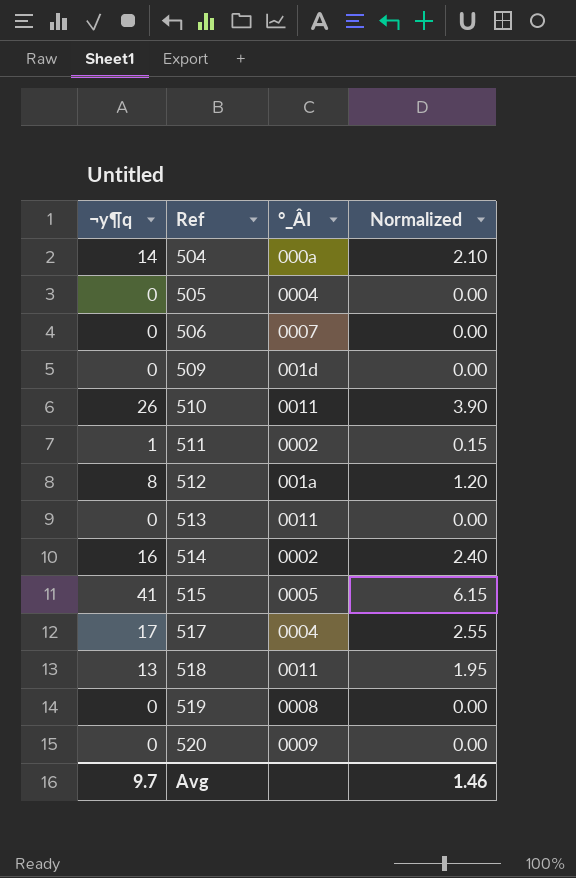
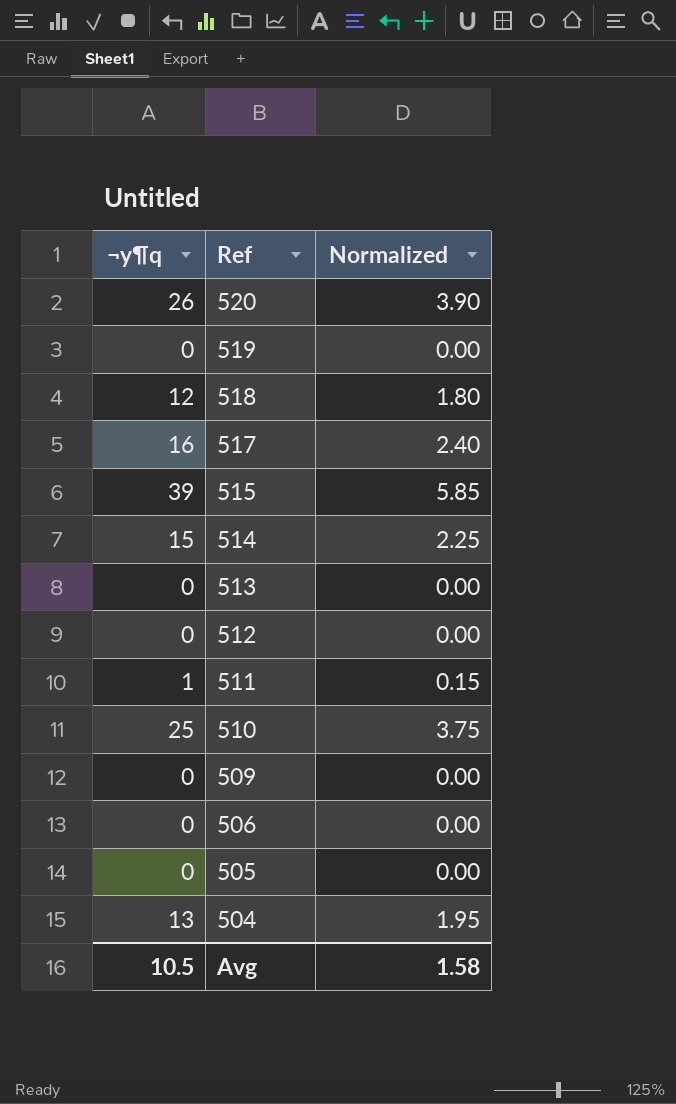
row order: Ref ascending -> Ref descending
column °_ÂI | position: 3 -> none
520 | ¬y¶q: 0 -> 26
520 | Normalized: 0.00 -> 3.90
518 | ¬y¶q: 13 -> 12
518 | Normalized: 1.95 -> 1.80
517 | ¬y¶q: 17 -> 16
517 | Normalized: 2.55 -> 2.40
515 | ¬y¶q: 41 -> 39
515 | Normalized: 6.15 -> 5.85
514 | ¬y¶q: 16 -> 15
514 | Normalized: 2.40 -> 2.25
512 | ¬y¶q: 8 -> 0
512 | Normalized: 1.20 -> 0.00
510 | ¬y¶q: 26 -> 25
510 | Normalized: 3.90 -> 3.75
504 | ¬y¶q: 14 -> 13
504 | Normalized: 2.10 -> 1.95
Avg | ¬y¶q: 9.7 -> 10.5
Avg | Normalized: 1.46 -> 1.58

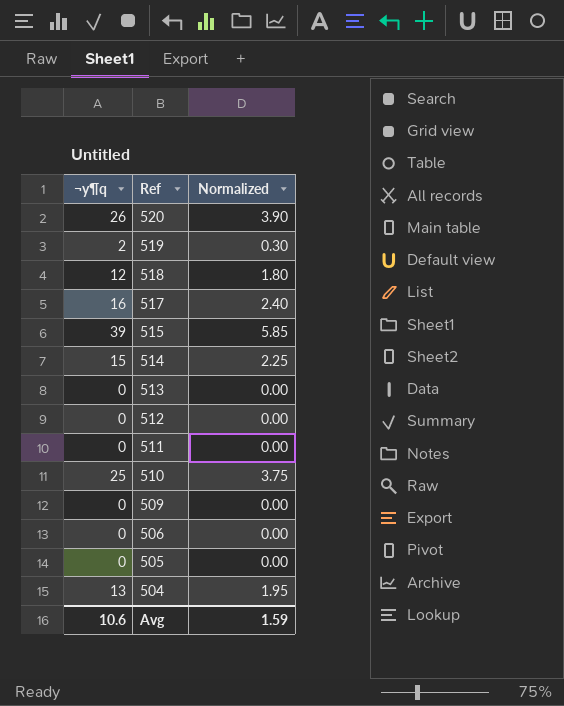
519 | ¬y¶q: 0 -> 2
519 | Normalized: 0.00 -> 0.30
511 | ¬y¶q: 1 -> 0
511 | Normalized: 0.15 -> 0.00
Avg | ¬y¶q: 10.5 -> 10.6
Avg | Normalized: 1.58 -> 1.59

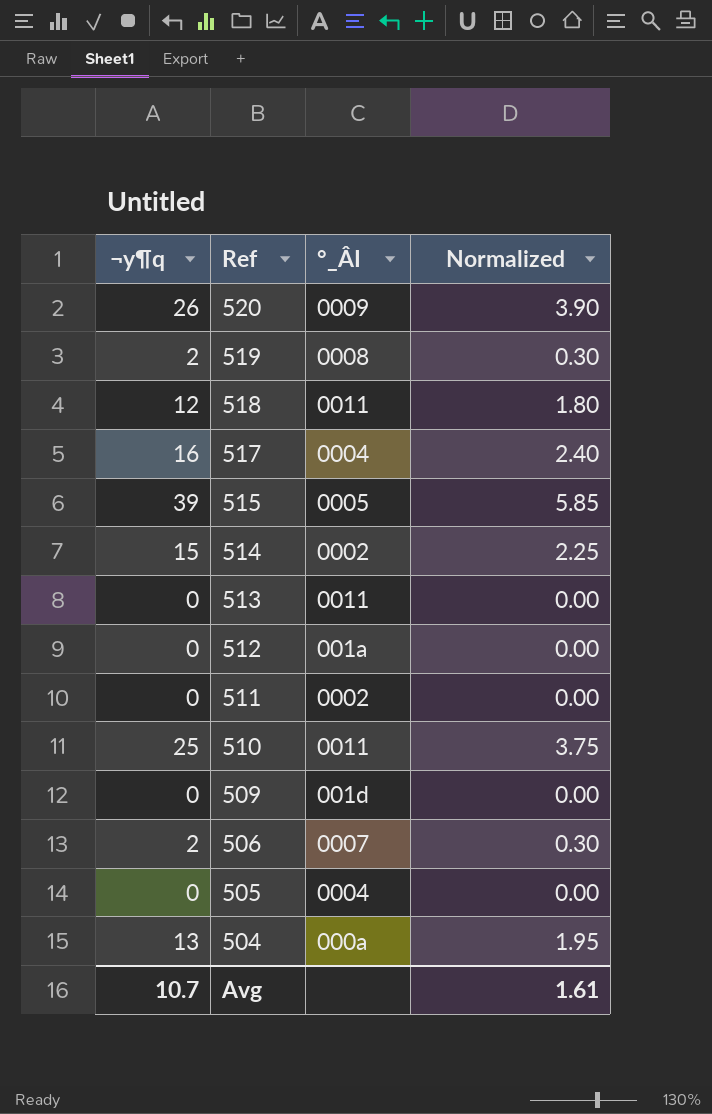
column °_ÂI | position: none -> 3
506 | ¬y¶q: 0 -> 2
506 | Normalized: 0.00 -> 0.30
Avg | ¬y¶q: 10.6 -> 10.7
Avg | Normalized: 1.59 -> 1.61

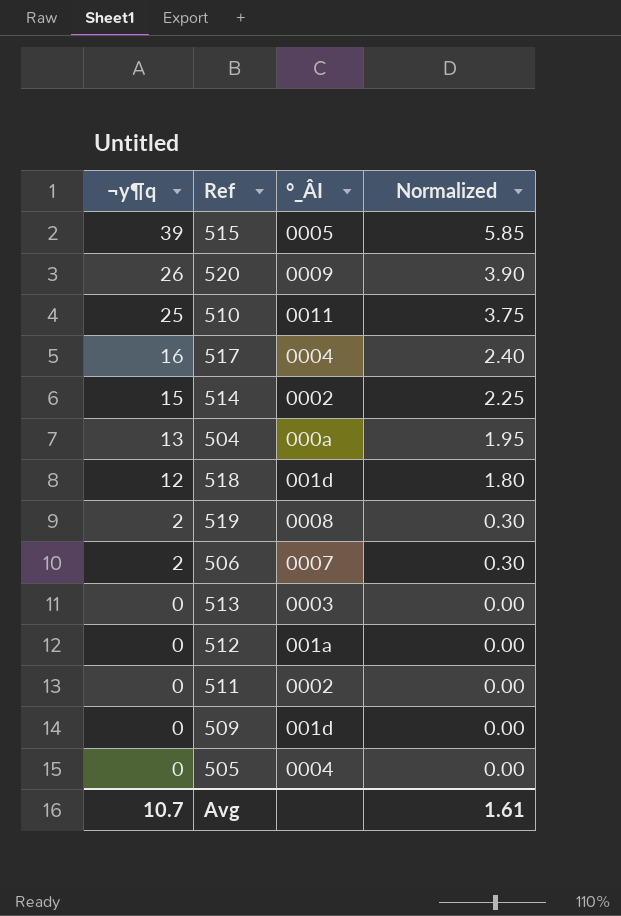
row order: Ref descending -> ¬y¶q descending
518 | °_ÂI: 0011 -> 001d
513 | °_ÂI: 0011 -> 0003

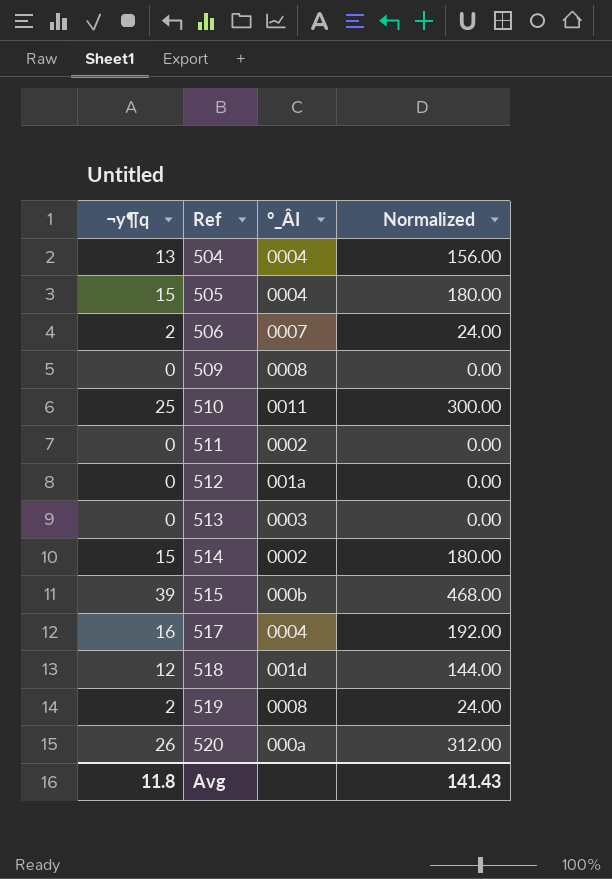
row order: ¬y¶q descending -> Ref ascending
column Normalized | formula: [¬y¶q] * 0.15 -> [¬y¶q] * 12
504 | °_ÂI: 000a -> 0004
505 | ¬y¶q: 0 -> 15
509 | °_ÂI: 001d -> 0008
515 | °_ÂI: 0005 -> 000b
520 | °_ÂI: 0009 -> 000a
Avg | ¬y¶q: 10.7 -> 11.8
Avg | Normalized: 1.61 -> 141.43

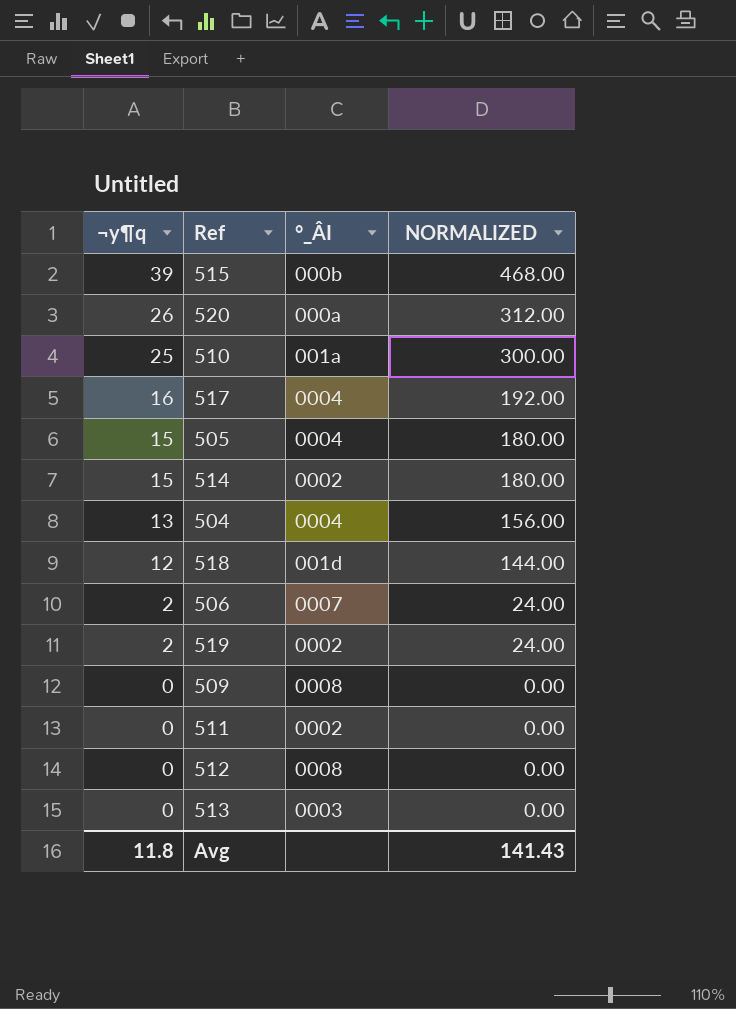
row order: Ref ascending -> ¬y¶q descending
column name: Normalized -> NORMALIZED
510 | °_ÂI: 0011 -> 001a
519 | °_ÂI: 0008 -> 0002
512 | °_ÂI: 001a -> 0008

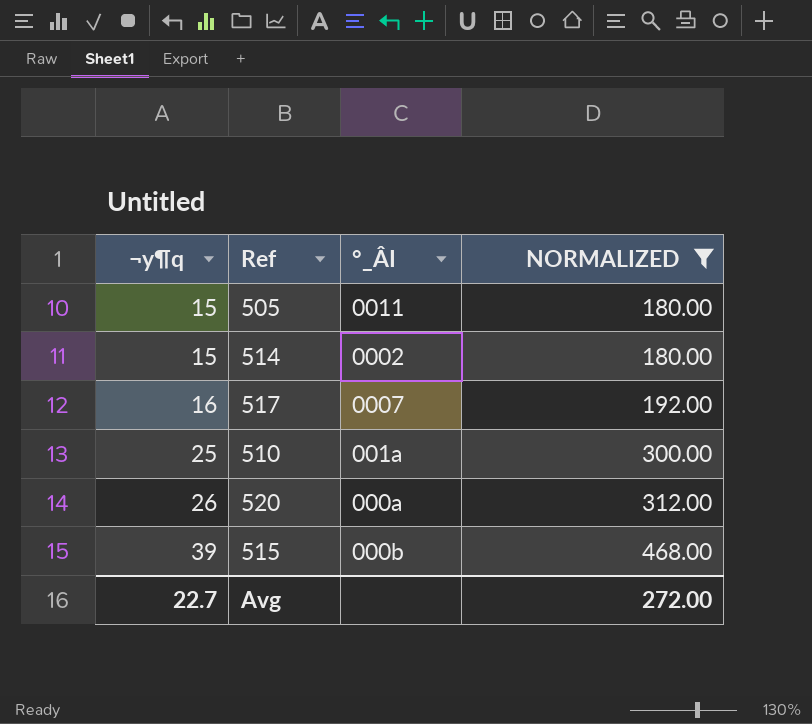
filter: none -> NORMALIZED >= 180.00
row order: ¬y¶q descending -> ¬y¶q ascending
505 | °_ÂI: 0004 -> 0011
517 | °_ÂI: 0004 -> 0007
Avg | ¬y¶q: 11.8 -> 22.7
Avg | NORMALIZED: 141.43 -> 272.00

